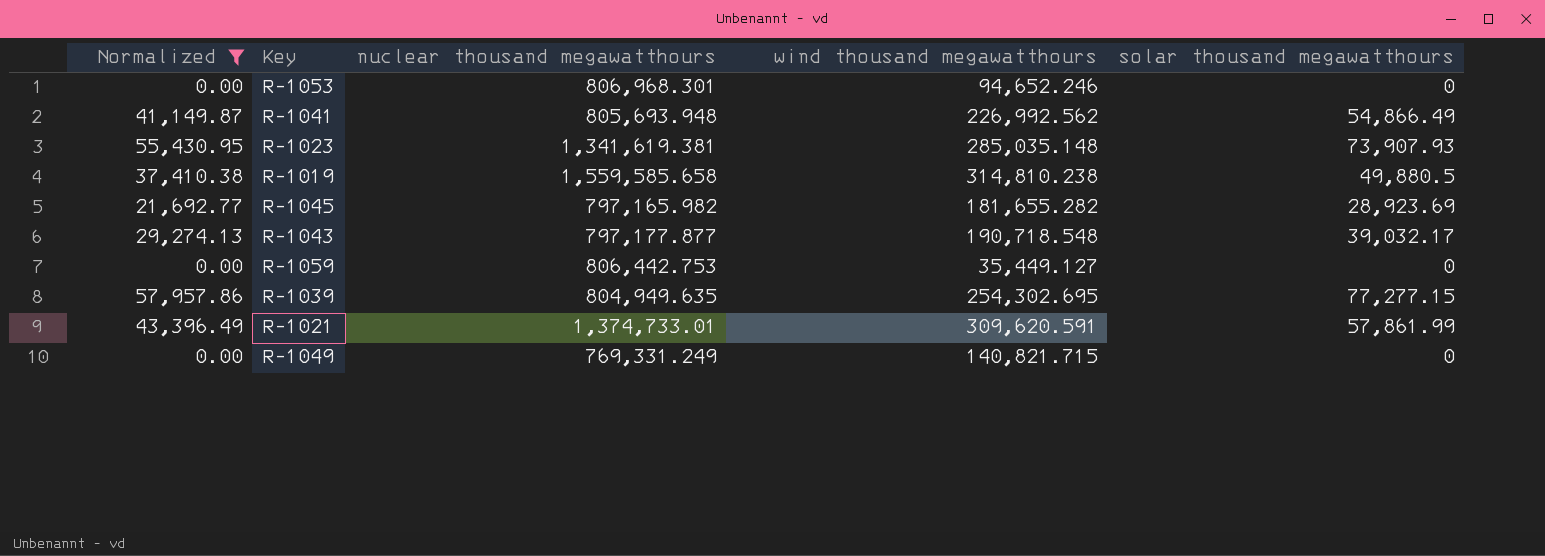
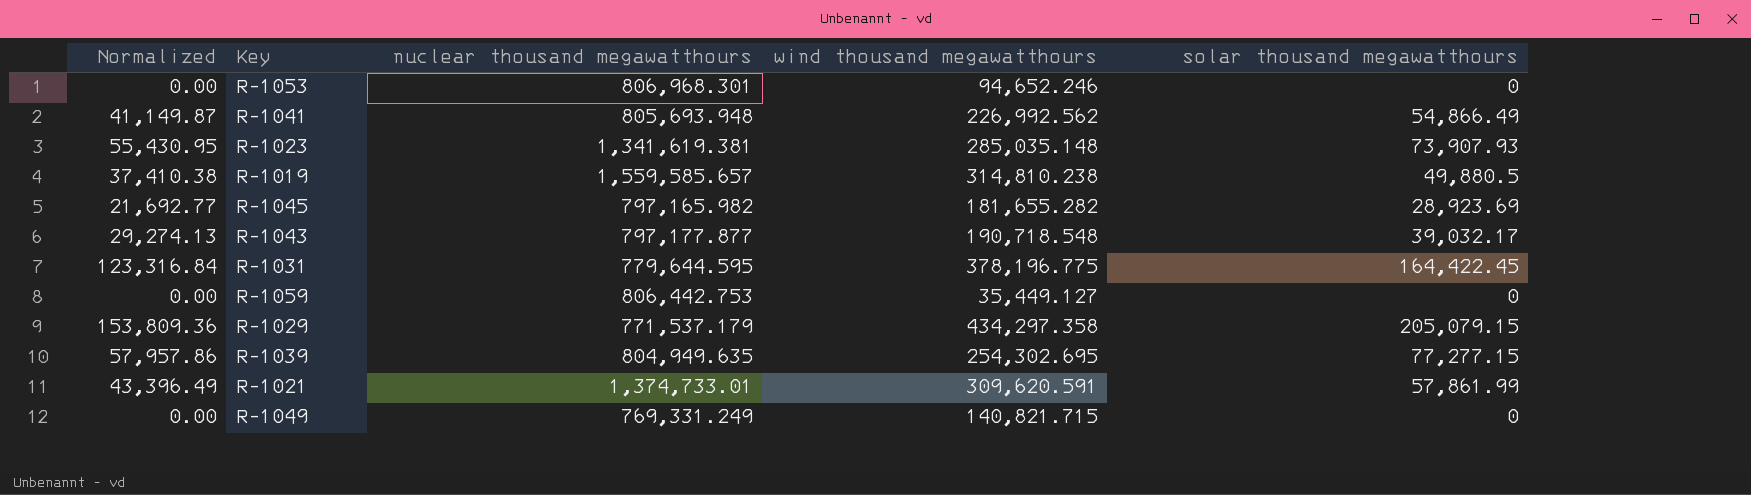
filter: Normalized <= 57,957.86 -> none
R-1019 | nuclear thousand megawatthours: 1,559,585.658 -> 1,559,585.657

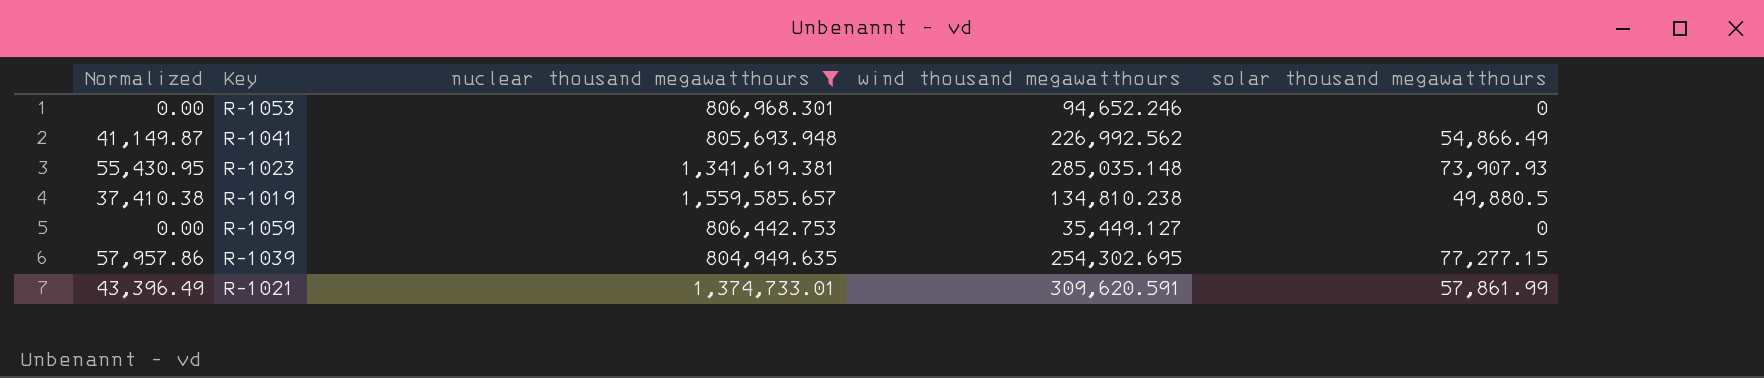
filter: none -> nuclear thousand megawatthours >= 804,949.635
R-1019 | wind thousand megawatthours: 314,810.238 -> 134,810.238

